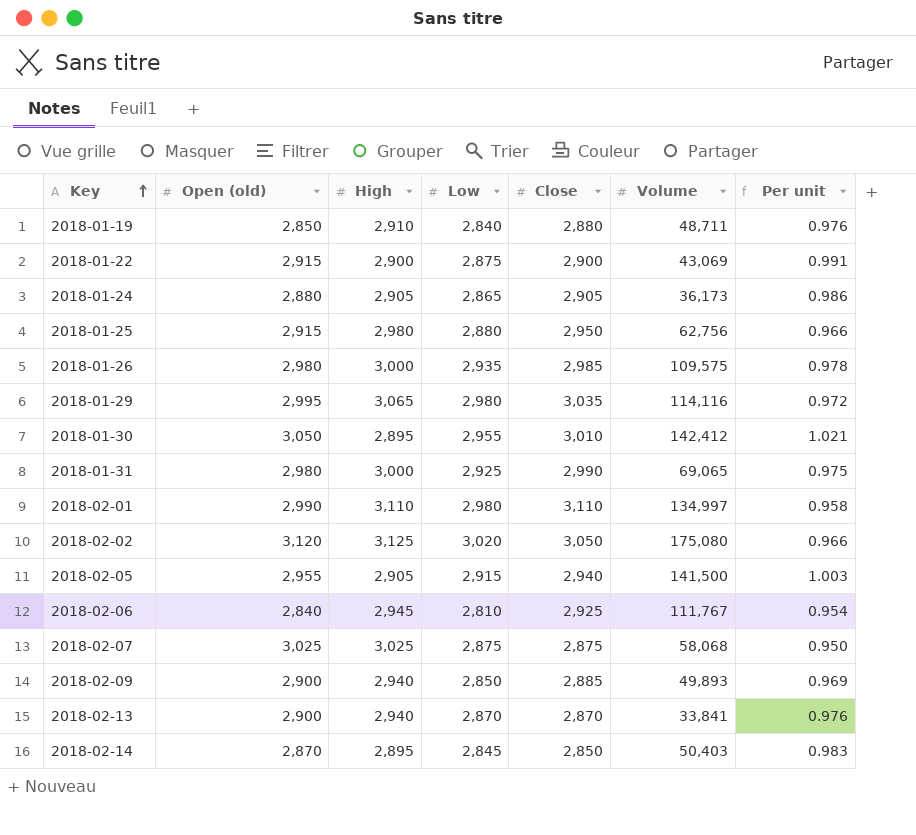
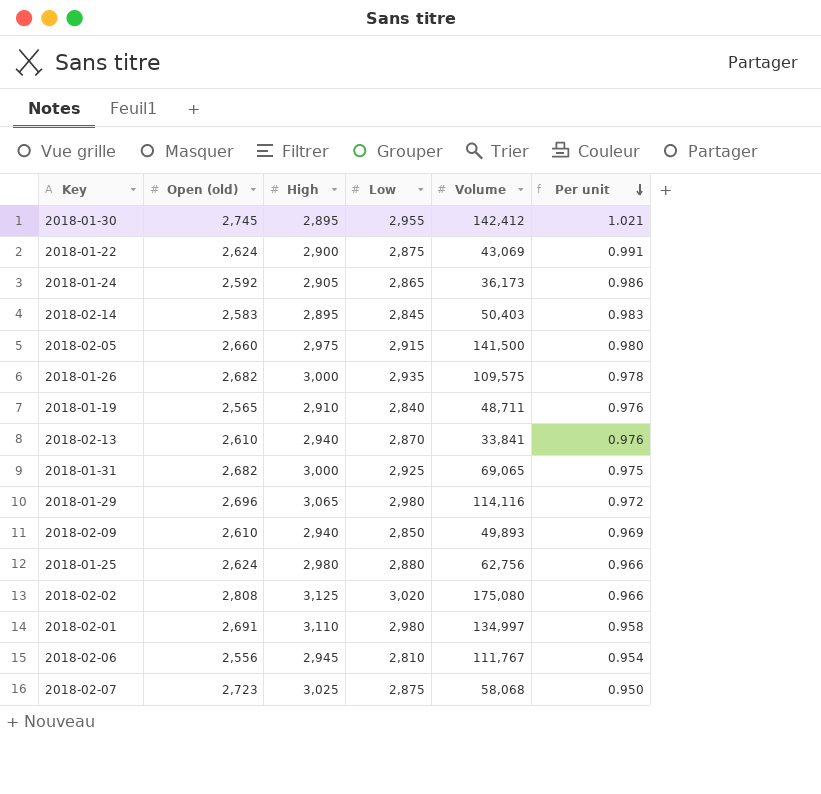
row order: Key ascending -> Per unit descending
column Close | position: 5 -> none
2018-01-30 | Open (old): 3,050 -> 2,745
2018-01-22 | Open (old): 2,915 -> 2,624
2018-01-24 | Open (old): 2,880 -> 2,592
2018-02-14 | Open (old): 2,870 -> 2,583
2018-02-05 | Open (old): 2,955 -> 2,660
2018-02-05 | High: 2,905 -> 2,975
2018-02-05 | Per unit: 1.003 -> 0.980
2018-01-26 | Open (old): 2,980 -> 2,682
2018-01-19 | Open (old): 2,850 -> 2,565
2018-02-13 | Open (old): 2,900 -> 2,610
2018-01-31 | Open (old): 2,980 -> 2,682
2018-01-29 | Open (old): 2,995 -> 2,696
2018-02-09 | Open (old): 2,900 -> 2,610
2018-01-25 | Open (old): 2,915 -> 2,624
2018-02-02 | Open (old): 3,120 -> 2,808
2018-02-01 | Open (old): 2,990 -> 2,691
2018-02-06 | Open (old): 2,840 -> 2,556
2018-02-07 | Open (old): 3,025 -> 2,723

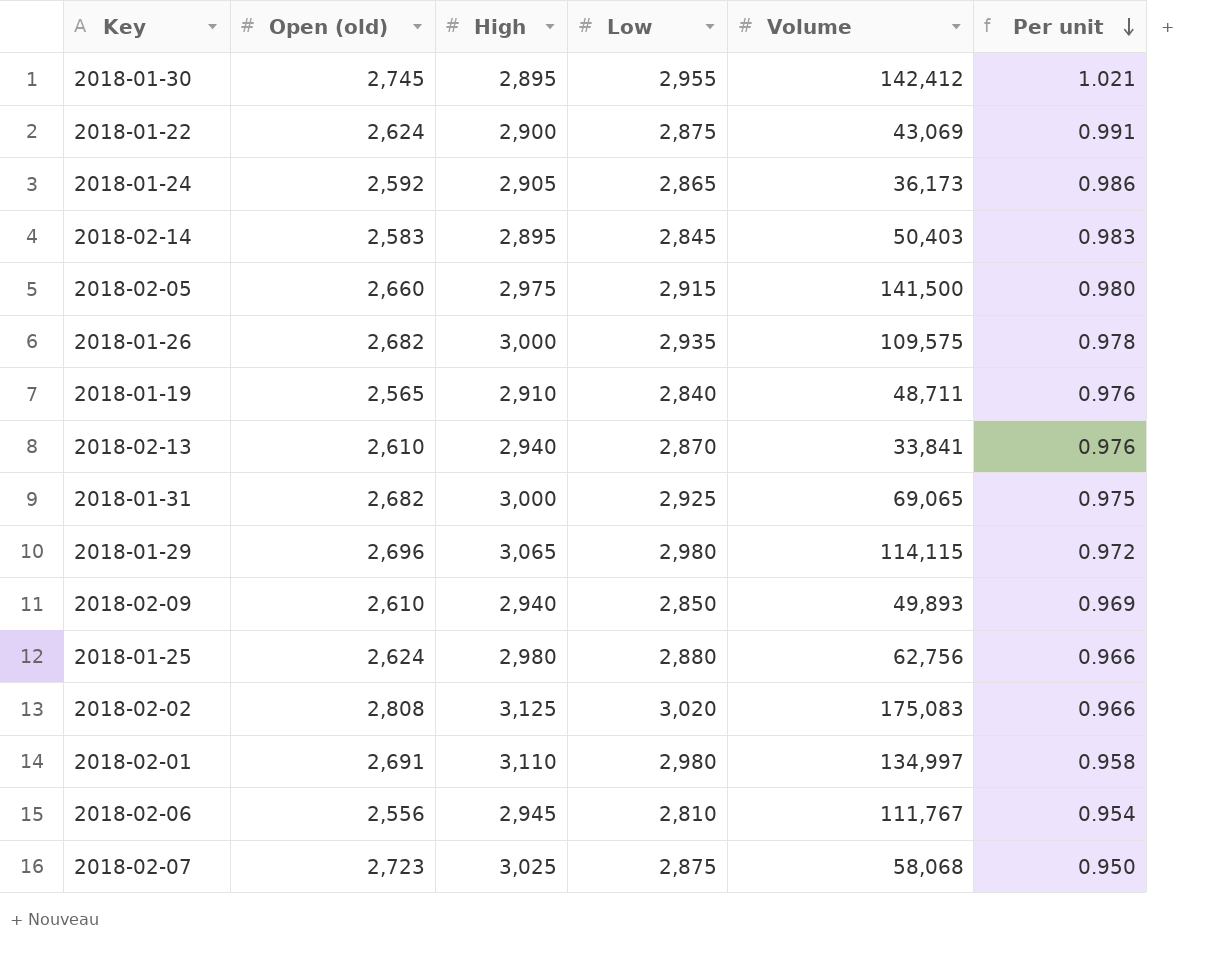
2018-01-29 | Volume: 114,116 -> 114,115
2018-02-02 | Volume: 175,080 -> 175,083

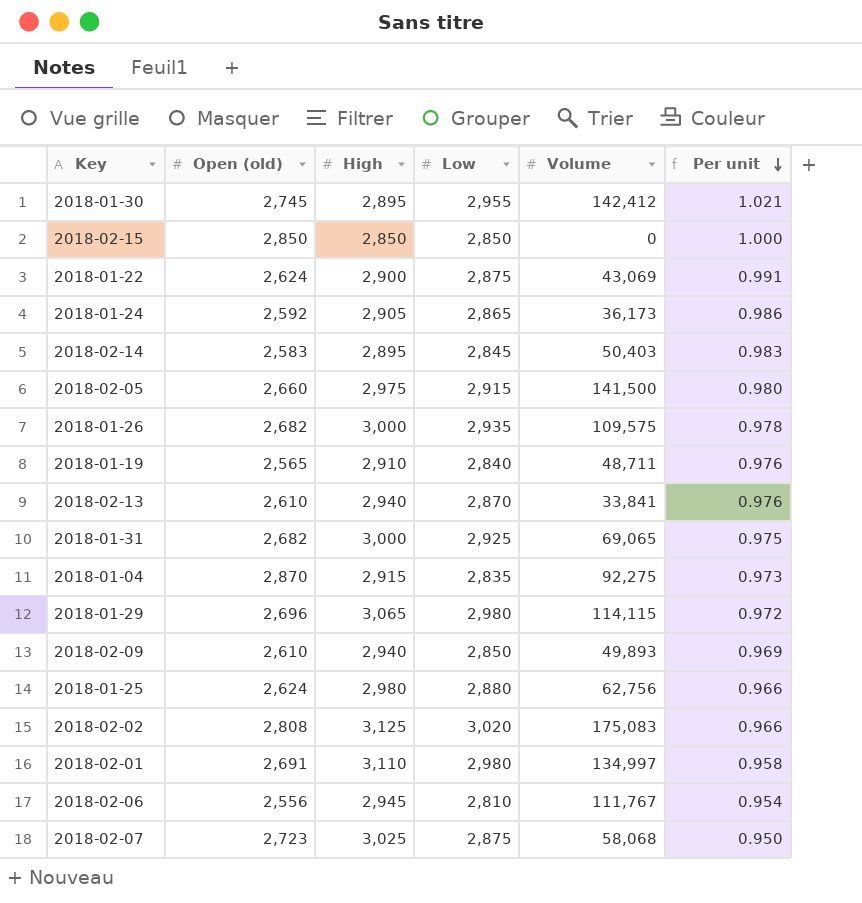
row 2018-02-15: none -> 2,850 | 2,850 | 2,850 | 0 | 1.000
row 2018-01-04: none -> 2,870 | 2,915 | 2,835 | 92,275 | 0.973

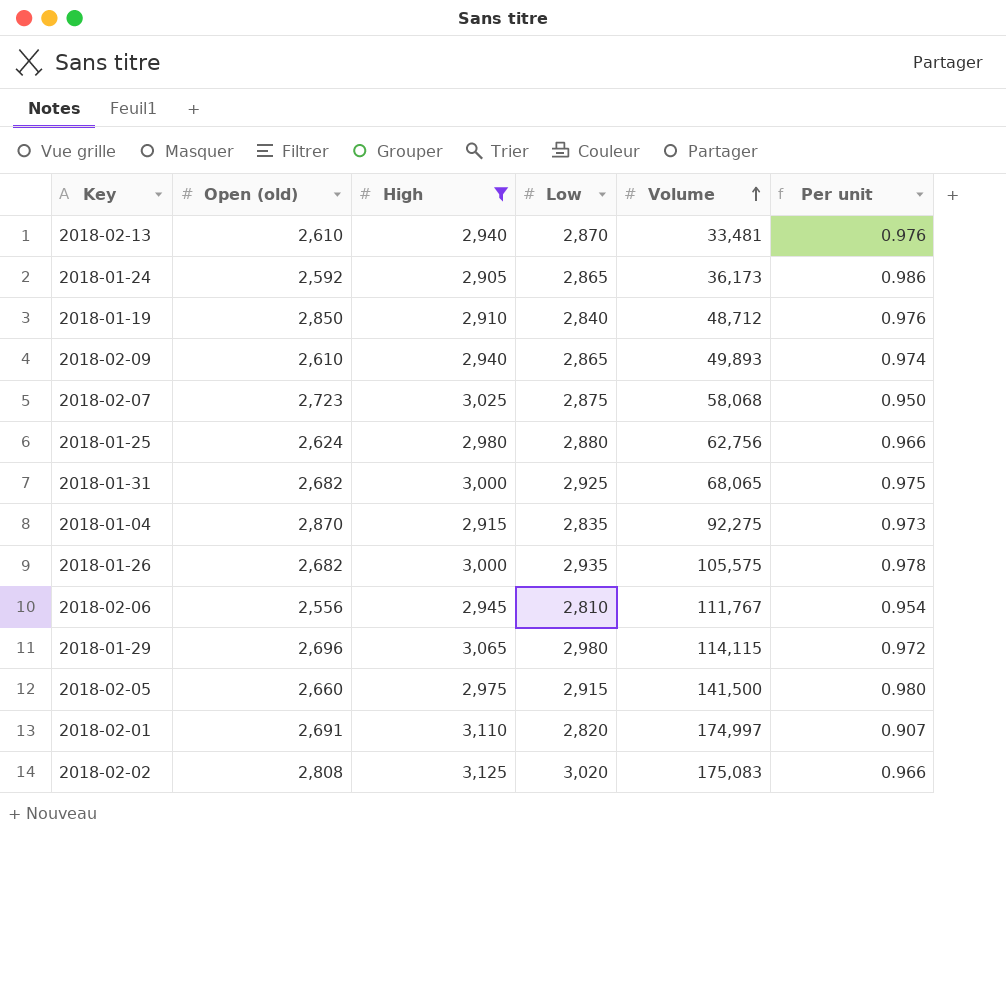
filter: none -> High >= 2,905
row order: Per unit descending -> Volume ascending
2018-02-13 | Volume: 33,841 -> 33,481
2018-01-19 | Open (old): 2,565 -> 2,850
2018-01-19 | Volume: 48,711 -> 48,712
2018-02-09 | Low: 2,850 -> 2,865
2018-02-09 | Per unit: 0.969 -> 0.974
2018-01-31 | Volume: 69,065 -> 68,065
2018-01-26 | Volume: 109,575 -> 105,575
2018-02-01 | Low: 2,980 -> 2,820
2018-02-01 | Volume: 134,997 -> 174,997
2018-02-01 | Per unit: 0.958 -> 0.907

